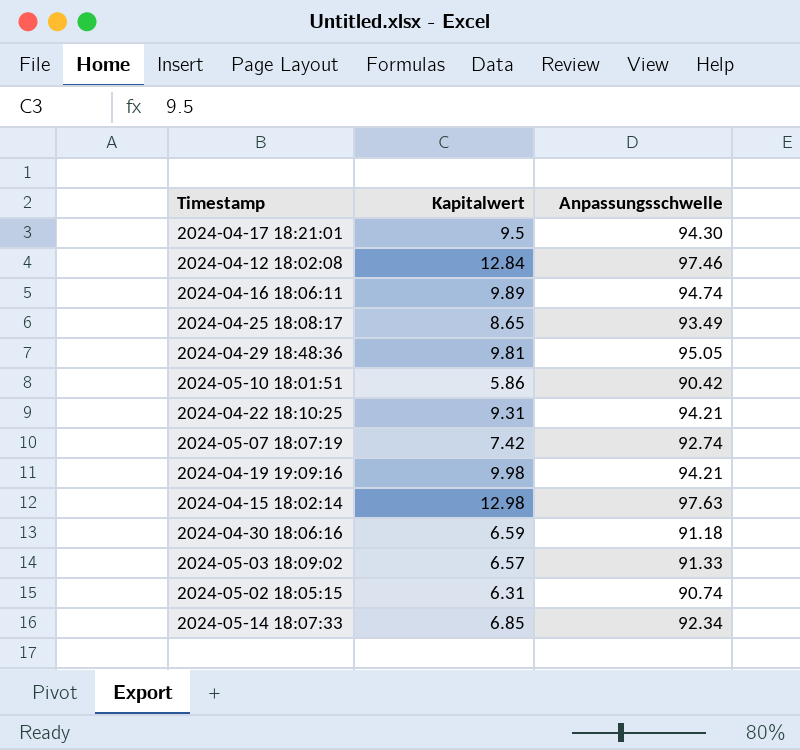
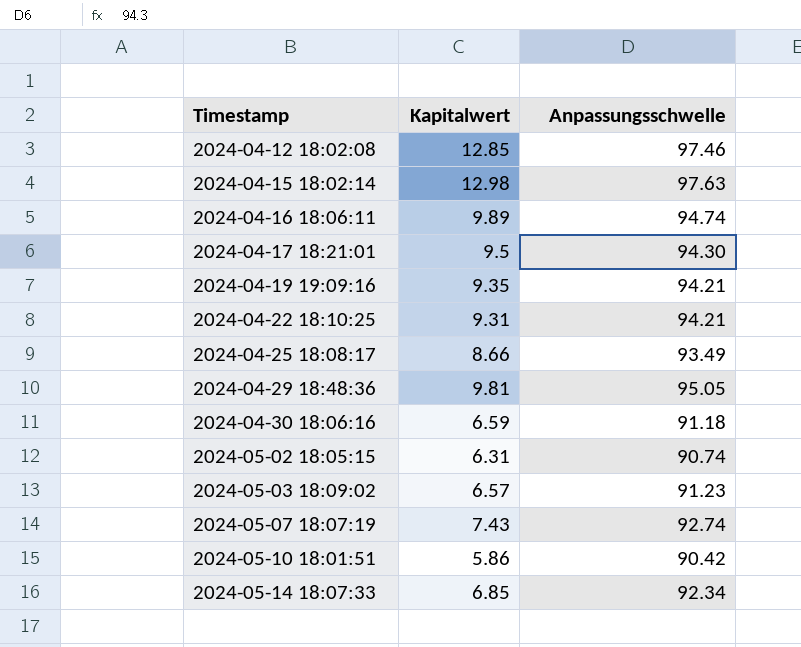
row order: none -> Timestamp ascending
2024-04-12 18:02:08 | Kapitalwert: 12.84 -> 12.85
2024-04-19 19:09:16 | Kapitalwert: 9.98 -> 9.35
2024-04-25 18:08:17 | Kapitalwert: 8.65 -> 8.66
2024-05-03 18:09:02 | Anpassungsschwelle: 91.33 -> 91.23
2024-05-07 18:07:19 | Kapitalwert: 7.42 -> 7.43

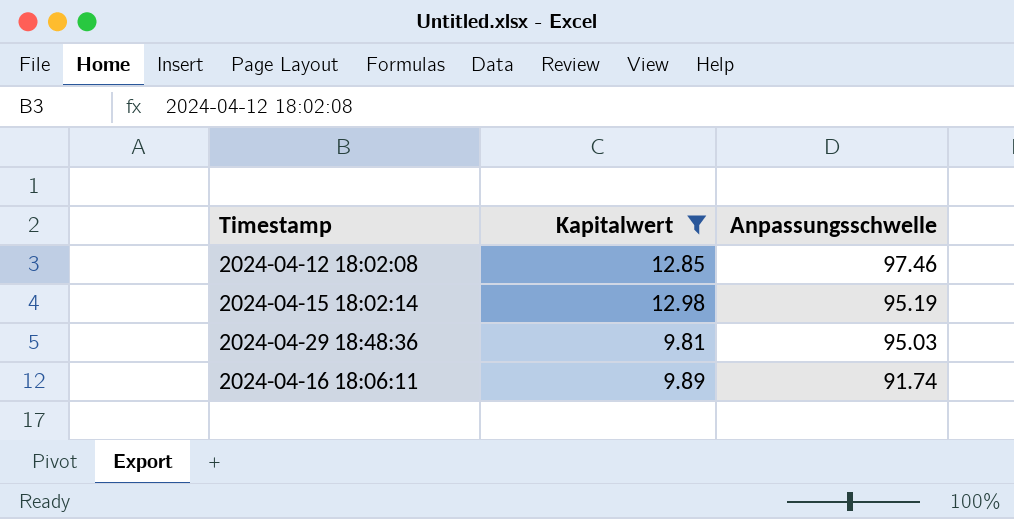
filter: none -> Kapitalwert >= 9.81
row order: Timestamp ascending -> Anpassungsschwelle descending
2024-04-15 18:02:14 | Anpassungsschwelle: 97.63 -> 95.19
2024-04-29 18:48:36 | Anpassungsschwelle: 95.05 -> 95.03
2024-04-16 18:06:11 | Anpassungsschwelle: 94.74 -> 91.74

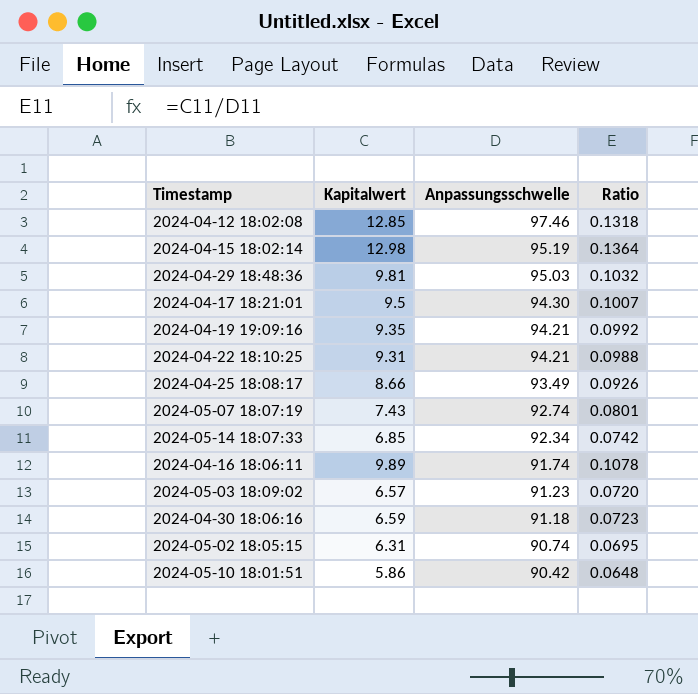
filter: Kapitalwert >= 9.81 -> none
column Ratio | formula: none -> [Kapitalwert] / [Anpassungsschwelle]

